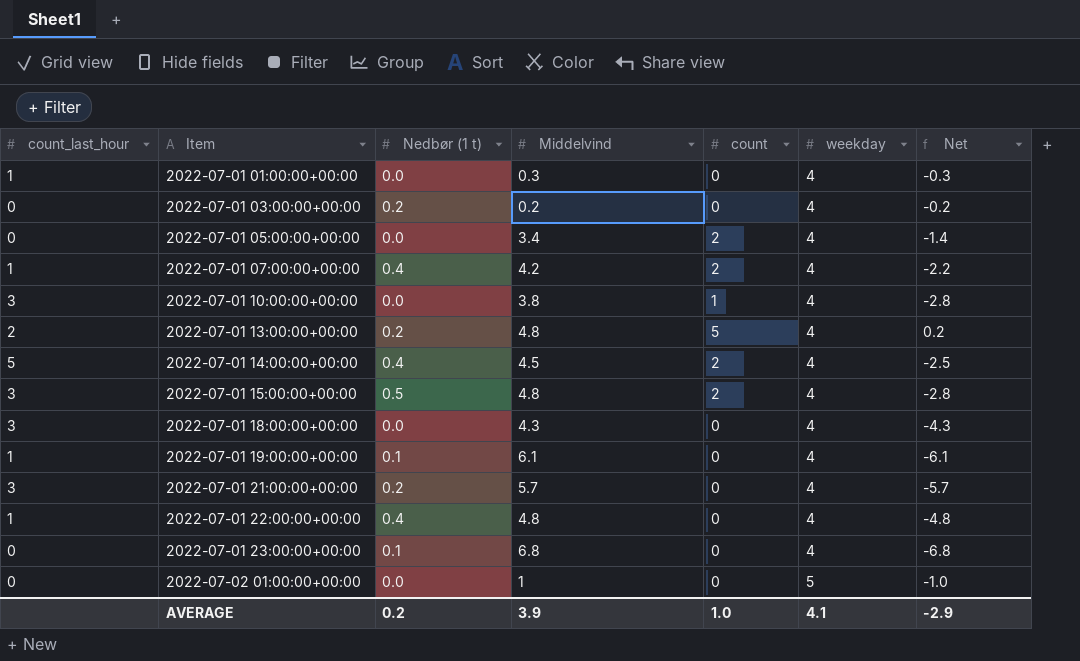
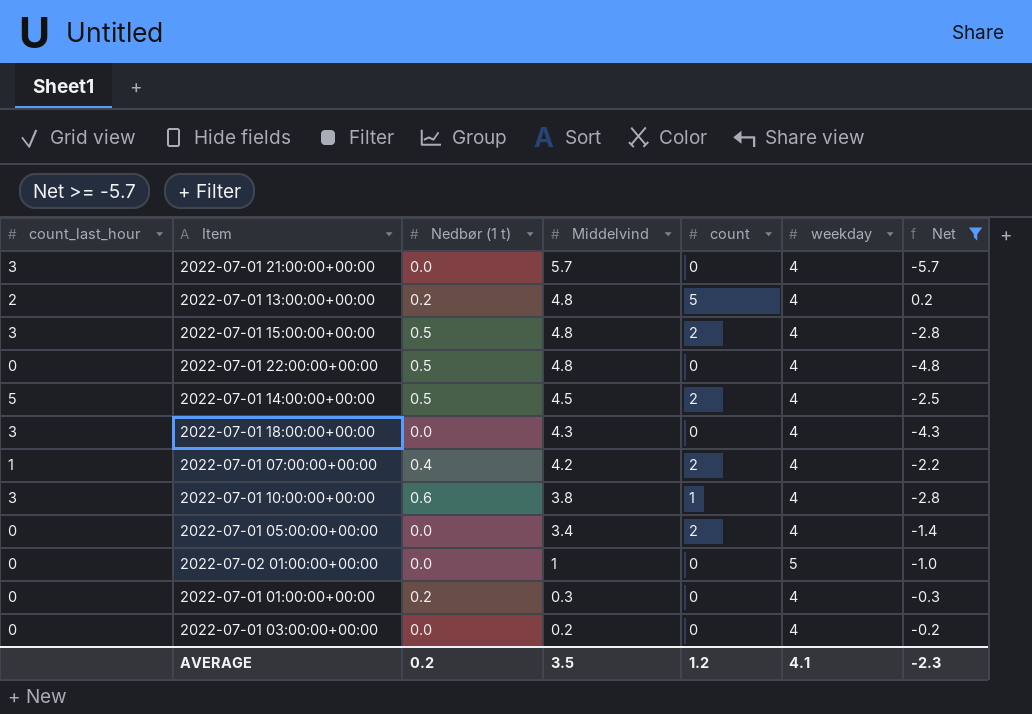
filter: none -> Net >= -5.7
row order: Item ascending -> Middelvind descending
2022-07-01 21:00:00+00:00 | Nedbør (1 t): 0.2 -> 0.0
2022-07-01 22:00:00+00:00 | count_last_hour: 1 -> 0
2022-07-01 22:00:00+00:00 | Nedbør (1 t): 0.4 -> 0.5
2022-07-01 14:00:00+00:00 | Nedbør (1 t): 0.4 -> 0.5
2022-07-01 10:00:00+00:00 | Nedbør (1 t): 0.0 -> 0.6
2022-07-01 01:00:00+00:00 | count_last_hour: 1 -> 0
2022-07-01 01:00:00+00:00 | Nedbør (1 t): 0.0 -> 0.2
2022-07-01 03:00:00+00:00 | Nedbør (1 t): 0.2 -> 0.0
AVERAGE | Middelvind: 3.9 -> 3.5
AVERAGE | count: 1.0 -> 1.2
AVERAGE | Net: -2.9 -> -2.3

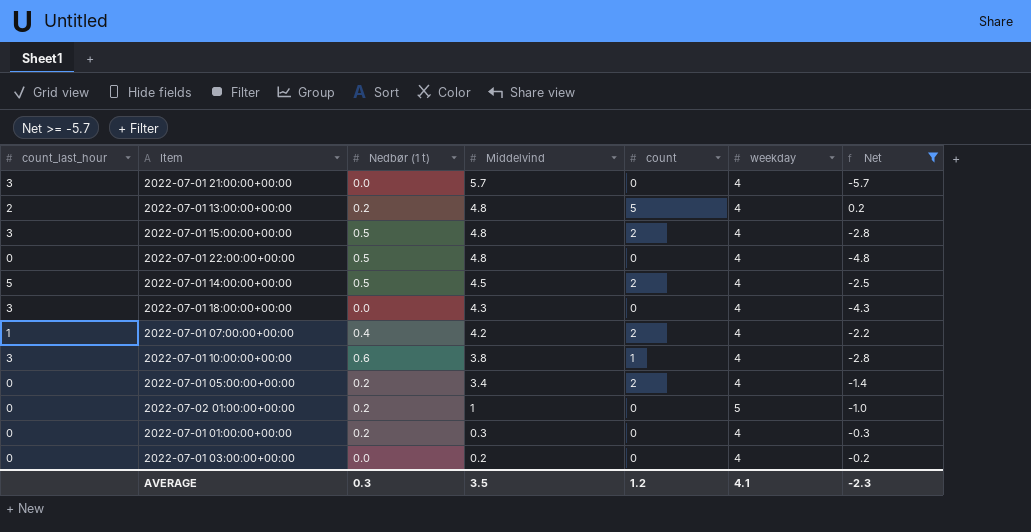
2022-07-01 05:00:00+00:00 | Nedbør (1 t): 0.0 -> 0.2
2022-07-02 01:00:00+00:00 | Nedbør (1 t): 0.0 -> 0.2
AVERAGE | Nedbør (1 t): 0.2 -> 0.3

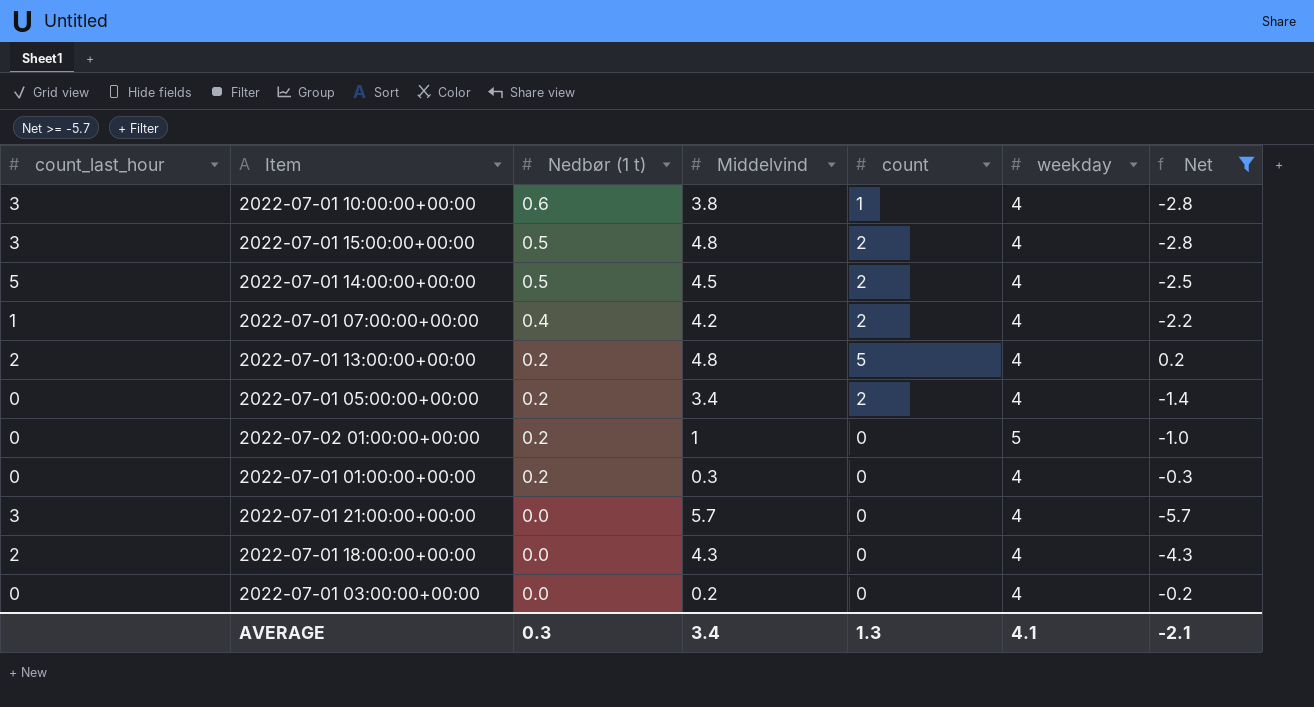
row order: Middelvind descending -> Nedbør (1 t) descending
row 2022-07-01 22:00:00+00:00: 0 | 0.5 | 4.8 | 0 | 4 | -4.8 -> none
2022-07-01 18:00:00+00:00 | count_last_hour: 3 -> 2
AVERAGE | Middelvind: 3.5 -> 3.4
AVERAGE | count: 1.2 -> 1.3
AVERAGE | Net: -2.3 -> -2.1

